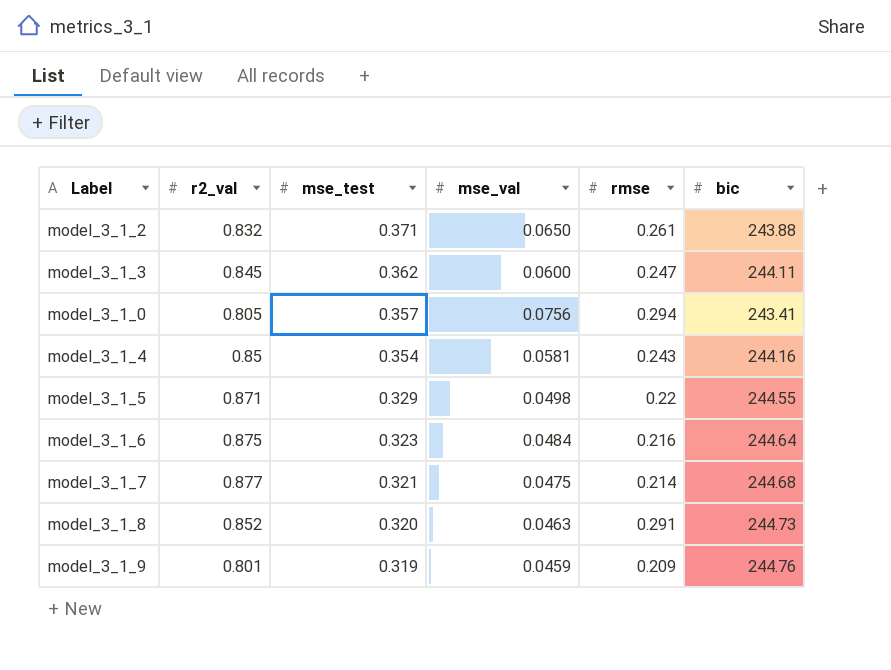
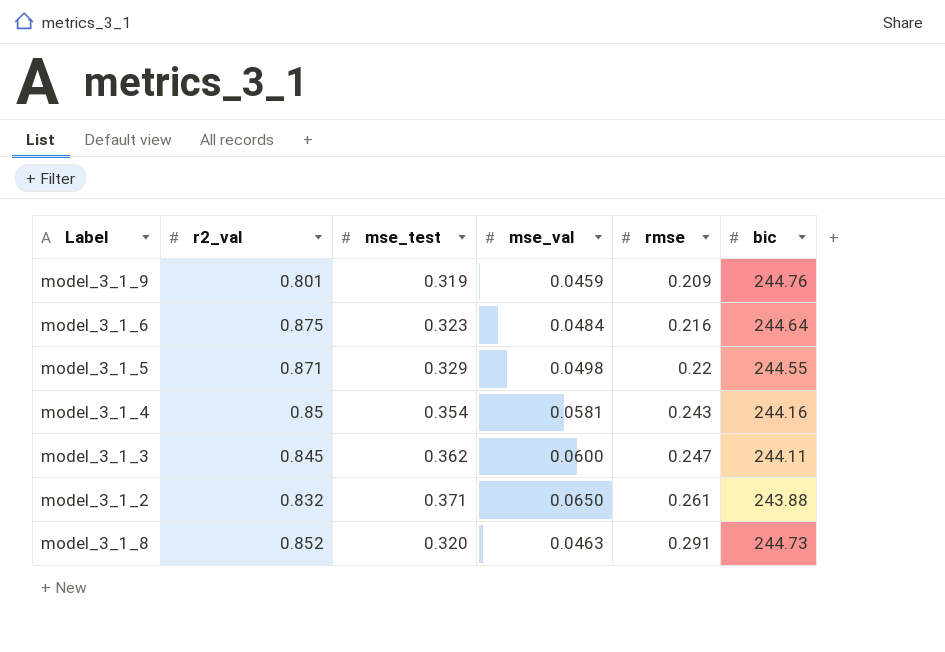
row order: mse_test descending -> rmse ascending
row model_3_1_0: 0.805 | 0.357 | 0.0756 | 0.294 | 243.41 -> none
row model_3_1_7: 0.877 | 0.321 | 0.0475 | 0.214 | 244.68 -> none

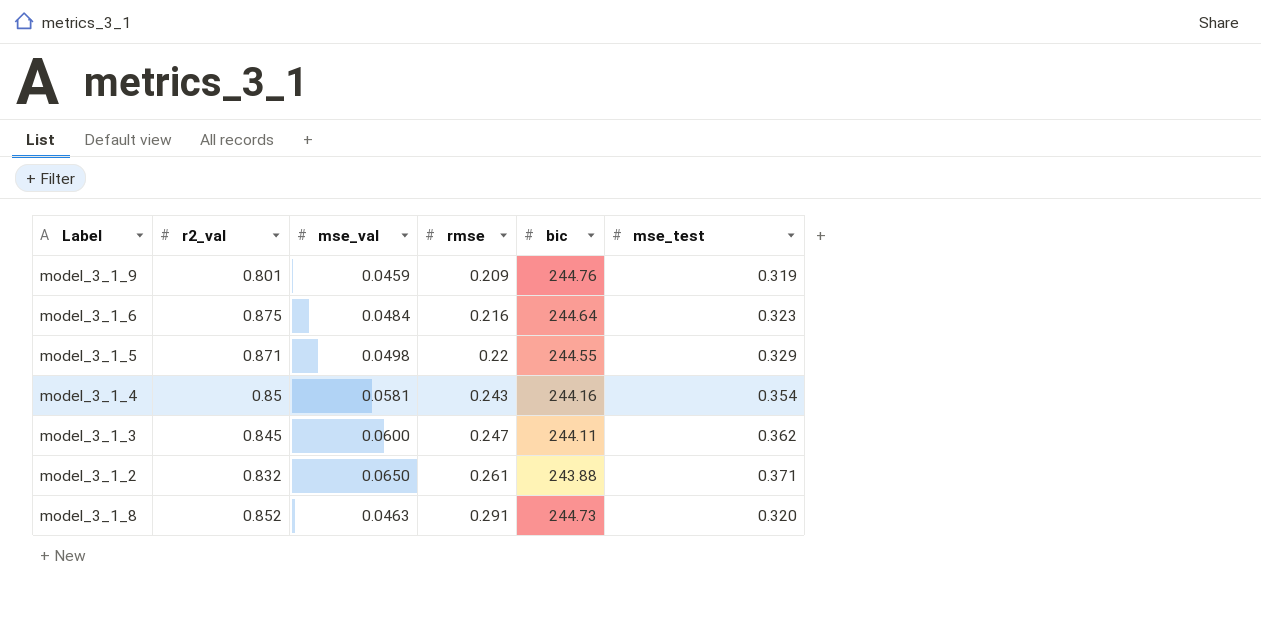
column mse_test | position: 3 -> 6

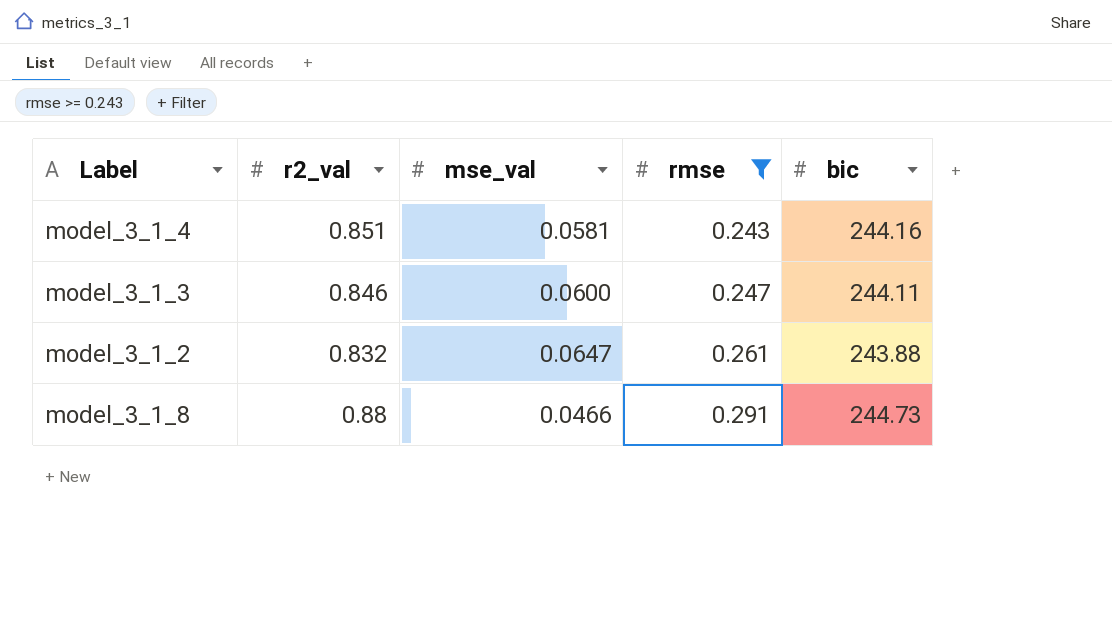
filter: none -> rmse >= 0.243
column mse_test | position: 6 -> none
model_3_1_4 | r2_val: 0.85 -> 0.851
model_3_1_3 | r2_val: 0.845 -> 0.846
model_3_1_2 | mse_val: 0.0650 -> 0.0647
model_3_1_8 | r2_val: 0.852 -> 0.88
model_3_1_8 | mse_val: 0.0463 -> 0.0466

